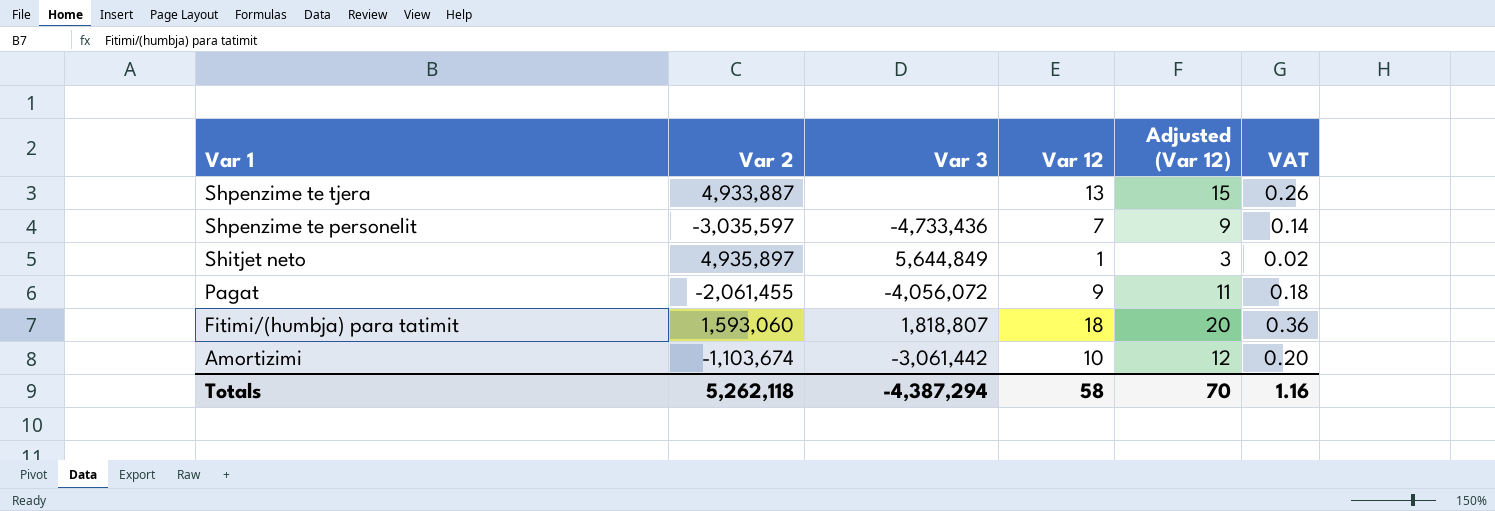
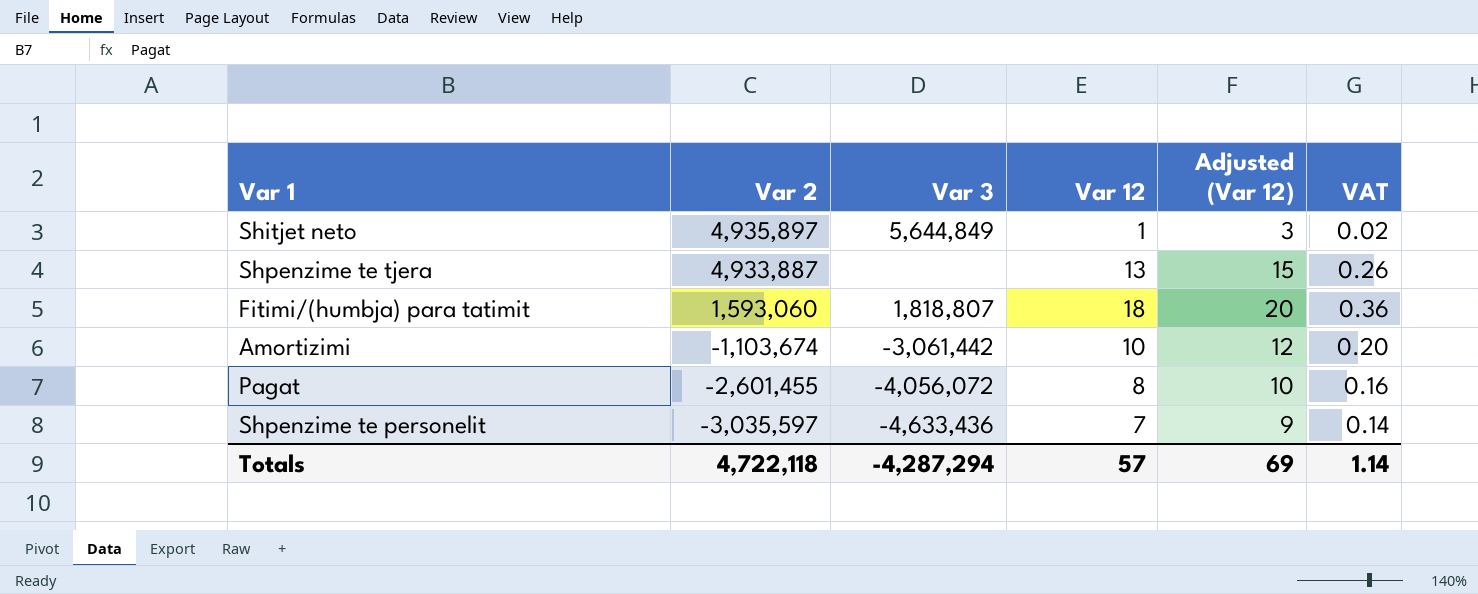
row order: Var 1 descending -> Var 2 descending
Pagat | Var 2: -2,061,455 -> -2,601,455
Pagat | Var 12: 9 -> 8
Pagat | Adjusted (Var 12): 11 -> 10
Pagat | VAT: 0.18 -> 0.16
Shpenzime te personelit | Var 3: -4,733,436 -> -4,633,436
Totals | Var 2: 5,262,118 -> 4,722,118
Totals | Var 3: -4,387,294 -> -4,287,294
Totals | Var 12: 58 -> 57
Totals | Adjusted (Var 12): 70 -> 69
Totals | VAT: 1.16 -> 1.14

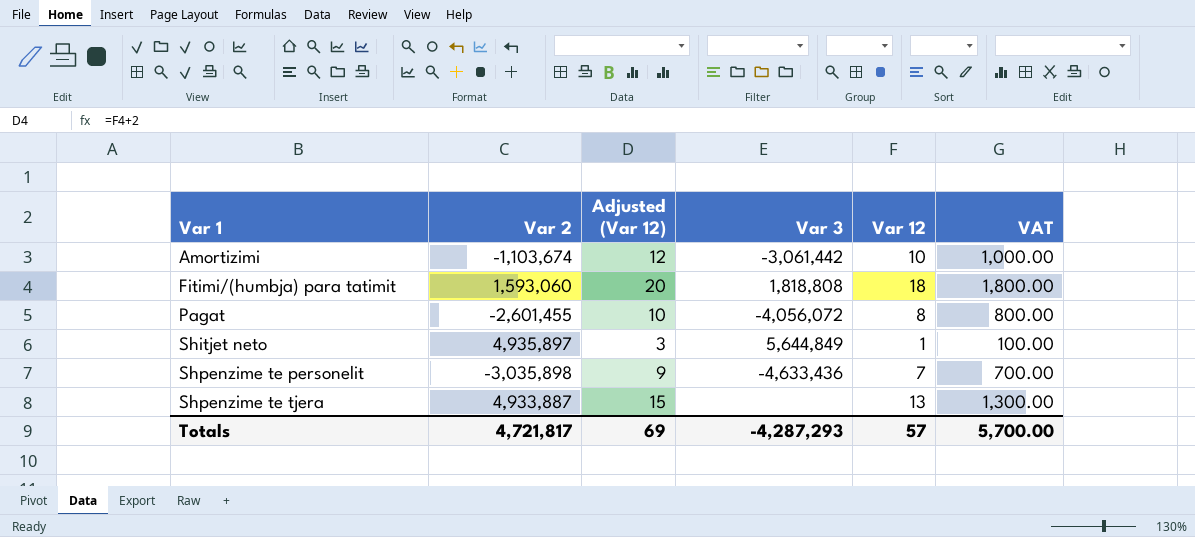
row order: Var 2 descending -> Var 1 ascending
column Adjusted (Var 12) | position: 5 -> 3
column VAT | formula: [Var 12] * 0.02 -> [Var 12] * 100
Fitimi/(humbja) para tatimit | Var 3: 1,818,807 -> 1,818,808
Shpenzime te personelit | Var 2: -3,035,597 -> -3,035,898
Totals | Var 2: 4,722,118 -> 4,721,817
Totals | Var 3: -4,287,294 -> -4,287,293
Totals | VAT: 1.14 -> 5,700.00

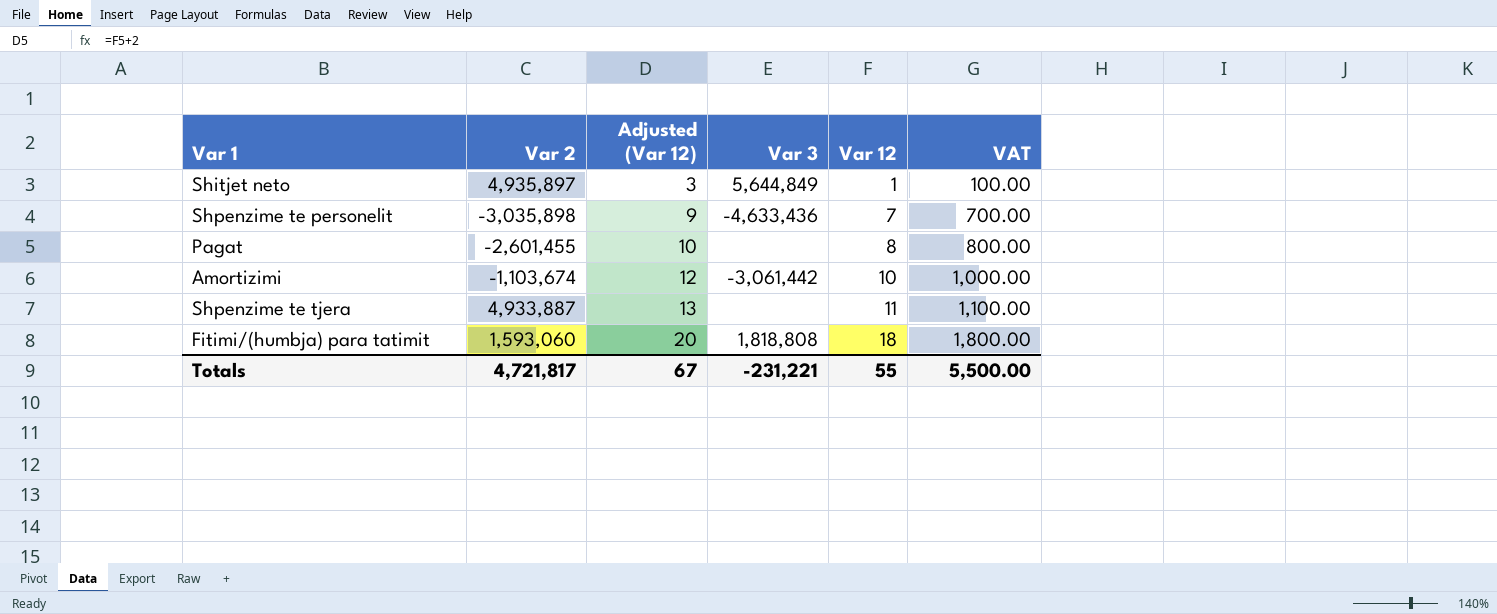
row order: Var 1 ascending -> Adjusted (Var 12) ascending
Pagat | Var 3: -4,056,072 -> none
Shpenzime te tjera | Adjusted (Var 12): 15 -> 13
Shpenzime te tjera | Var 12: 13 -> 11
Shpenzime te tjera | VAT: 1,300.00 -> 1,100.00
Totals | Adjusted (Var 12): 69 -> 67
Totals | Var 3: -4,287,293 -> -231,221
Totals | Var 12: 57 -> 55
Totals | VAT: 5,700.00 -> 5,500.00

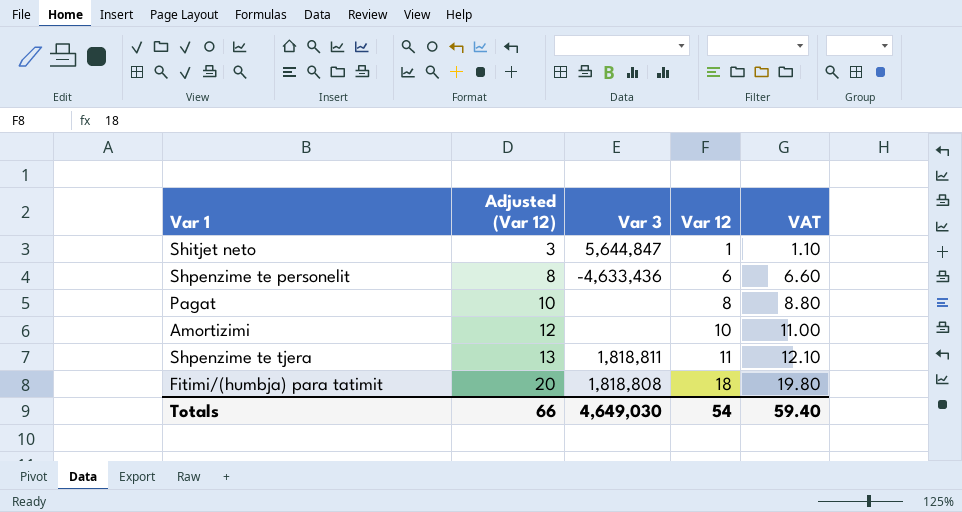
column Var 2 | position: 2 -> none
column VAT | formula: [Var 12] * 100 -> [Var 12] * 1.1
Shitjet neto | Var 3: 5,644,849 -> 5,644,847
Shpenzime te personelit | Adjusted (Var 12): 9 -> 8
Shpenzime te personelit | Var 12: 7 -> 6
Amortizimi | Var 3: -3,061,442 -> none
Shpenzime te tjera | Var 3: none -> 1,818,811
Totals | Adjusted (Var 12): 67 -> 66
Totals | Var 3: -231,221 -> 4,649,030
Totals | Var 12: 55 -> 54
Totals | VAT: 5,500.00 -> 59.40

